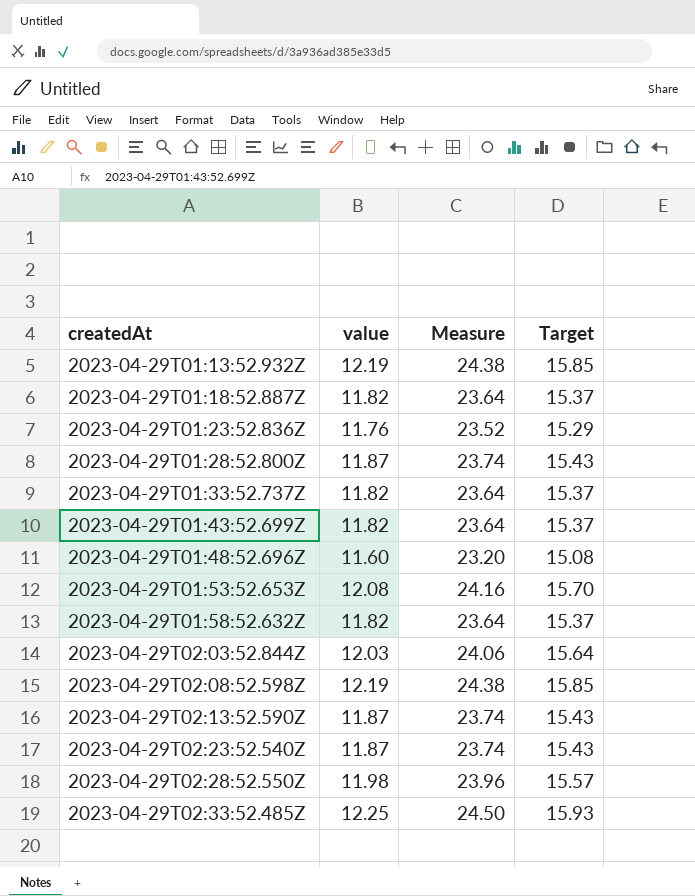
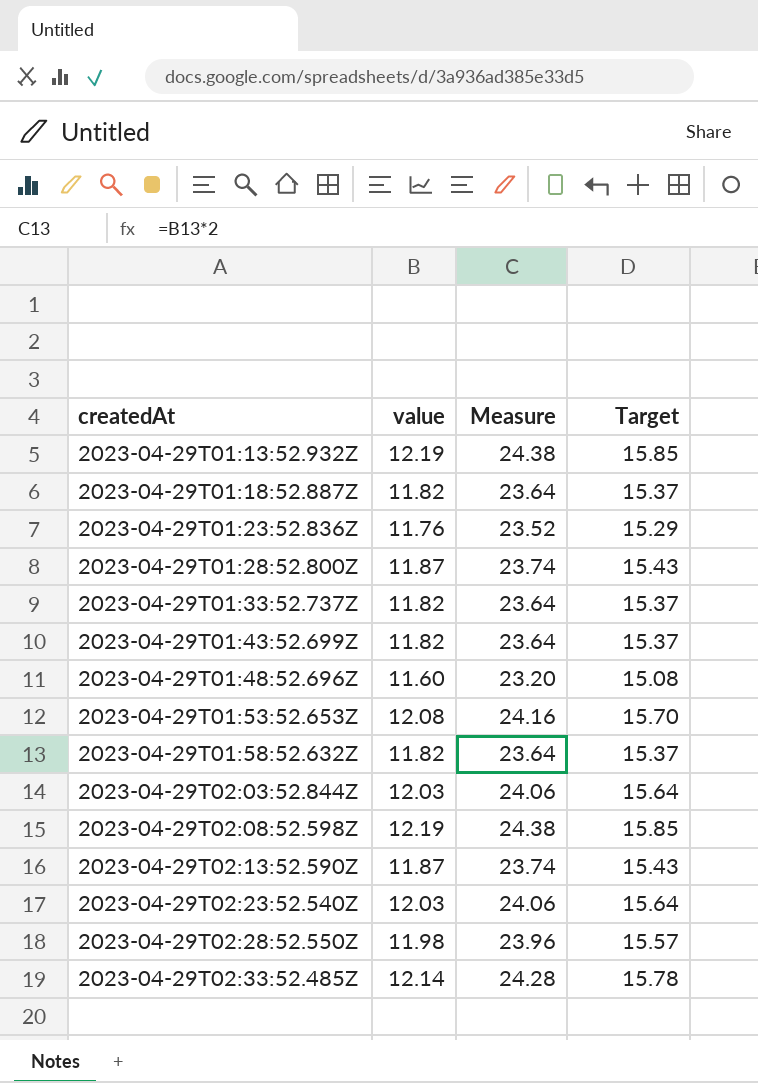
2023-04-29T02:23:52.540Z | value: 11.87 -> 12.03
2023-04-29T02:23:52.540Z | Measure: 23.74 -> 24.06
2023-04-29T02:23:52.540Z | Target: 15.43 -> 15.64
2023-04-29T02:33:52.485Z | value: 12.25 -> 12.14
2023-04-29T02:33:52.485Z | Measure: 24.50 -> 24.28
2023-04-29T02:33:52.485Z | Target: 15.93 -> 15.78

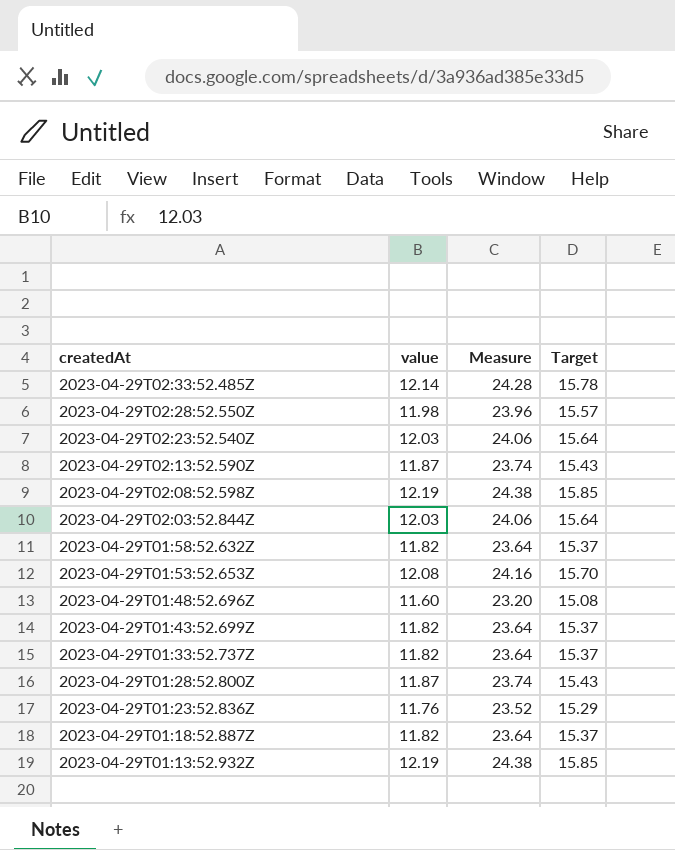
row order: createdAt ascending -> createdAt descending

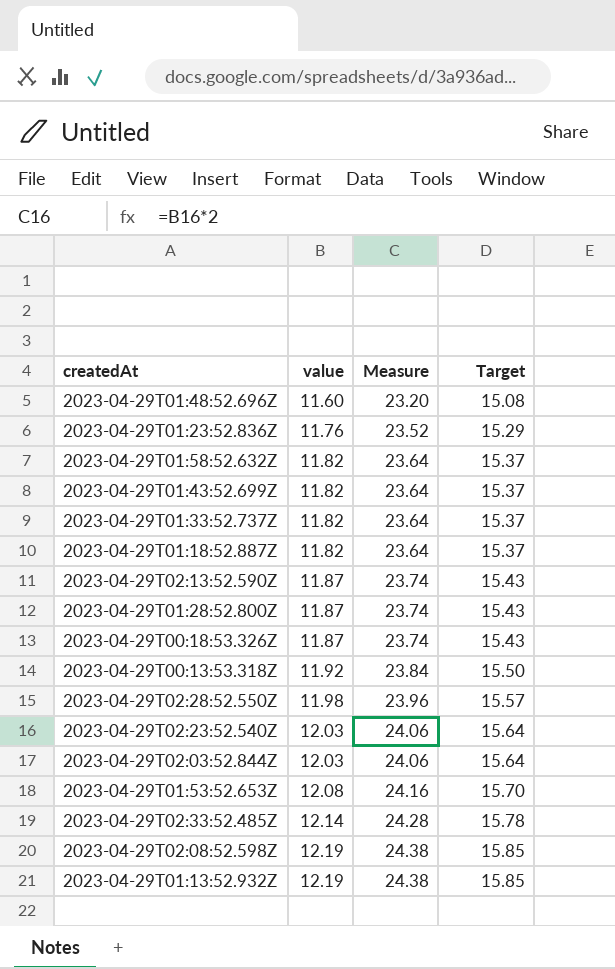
row order: createdAt descending -> value ascending
row 2023-04-29T00:18:53.326Z: none -> 11.87 | 23.74 | 15.43
row 2023-04-29T00:13:53.318Z: none -> 11.92 | 23.84 | 15.50

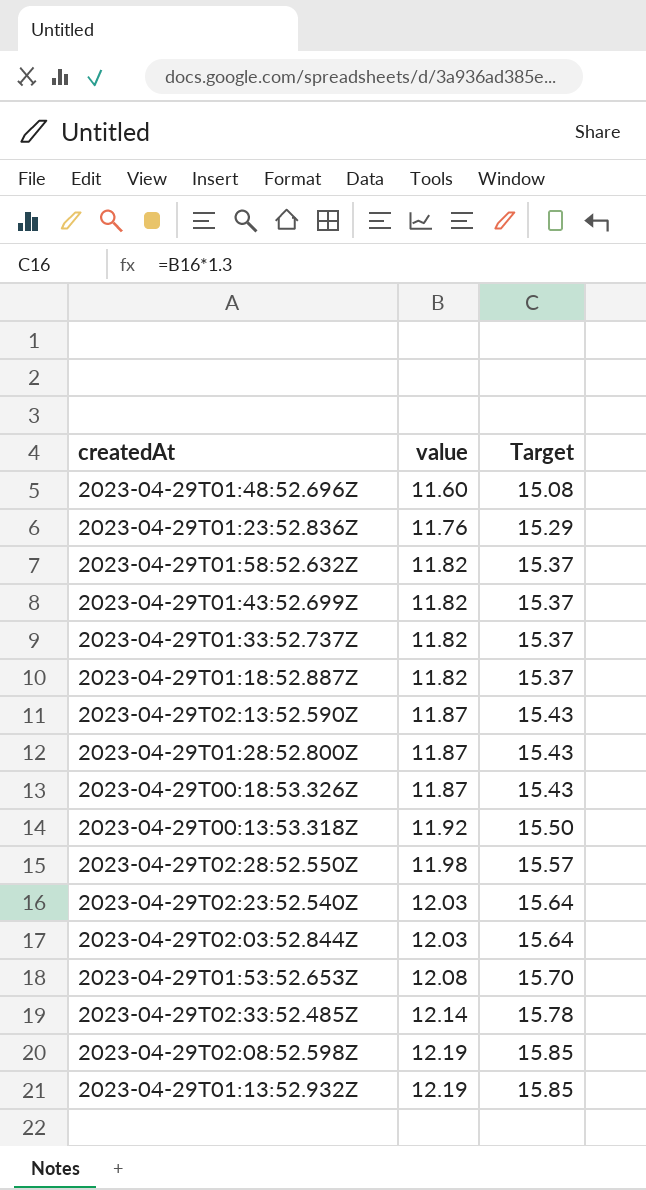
column Measure | formula: [value] * 2 -> none

